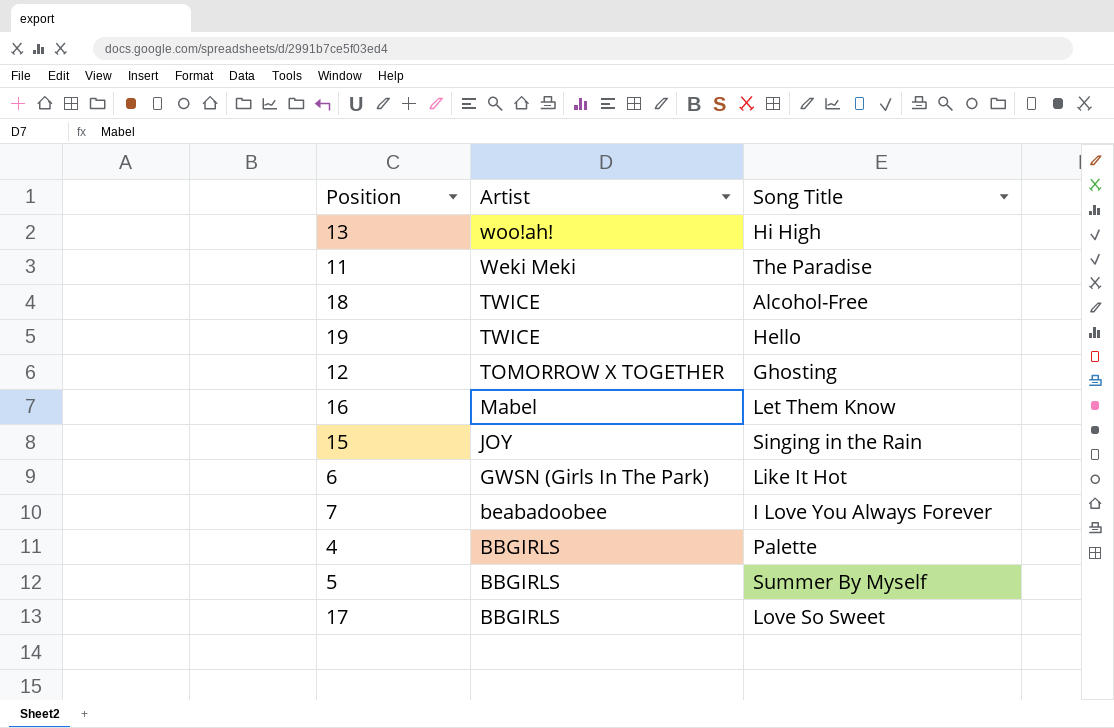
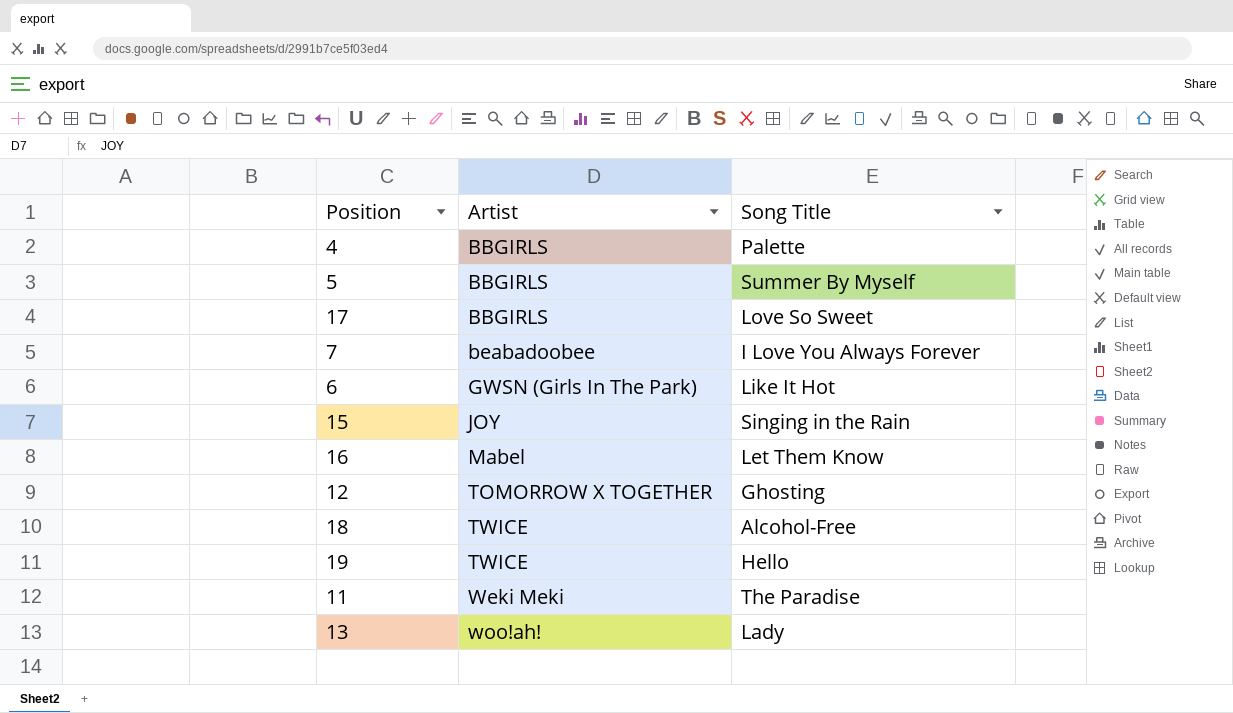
row order: Artist descending -> Artist ascending
13 | Song Title: Hi High -> Lady

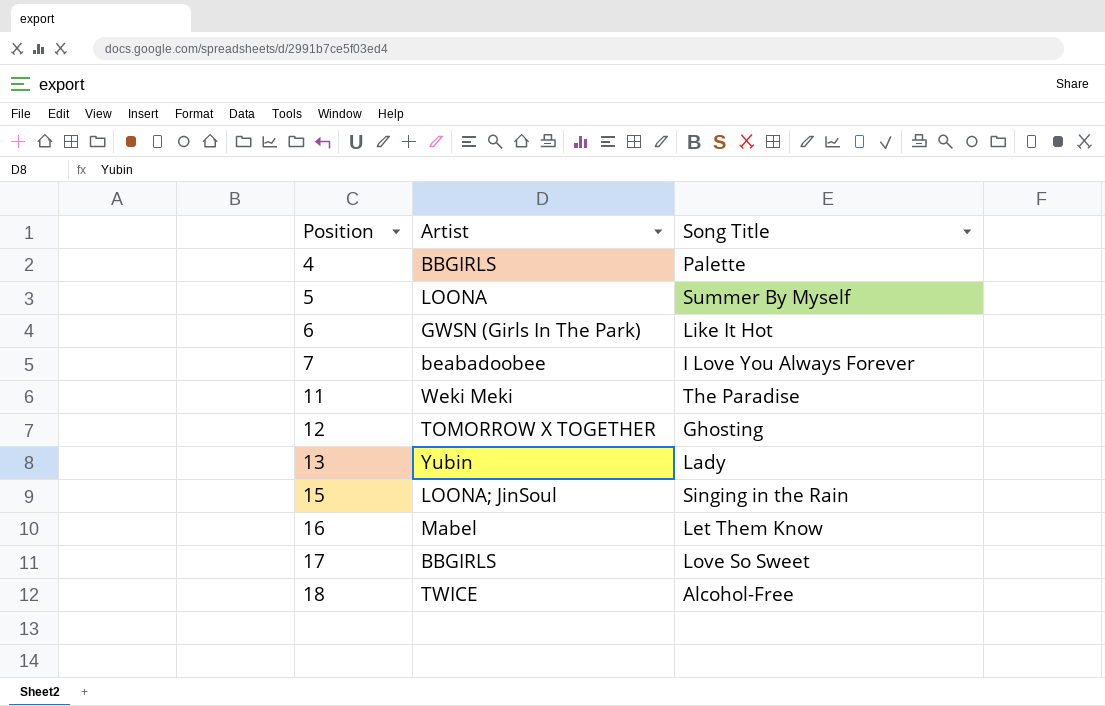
row order: Artist ascending -> Position ascending
row 19: TWICE | Hello -> none
5 | Artist: BBGIRLS -> LOONA
13 | Artist: woo!ah! -> Yubin
15 | Artist: JOY -> LOONA; JinSoul

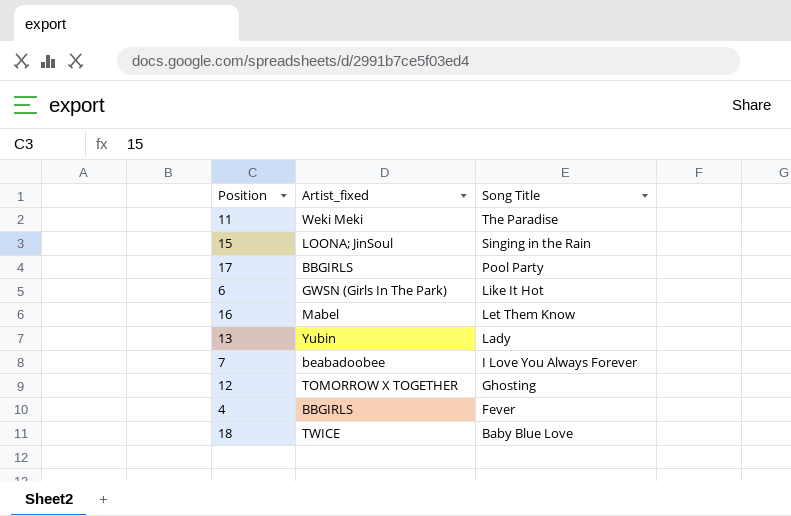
row order: Position ascending -> Song Title descending
column name: Artist -> Artist_fixed
row 5: LOONA | Summer By Myself -> none
17 | Song Title: Love So Sweet -> Pool Party
4 | Song Title: Palette -> Fever
18 | Song Title: Alcohol-Free -> Baby Blue Love

